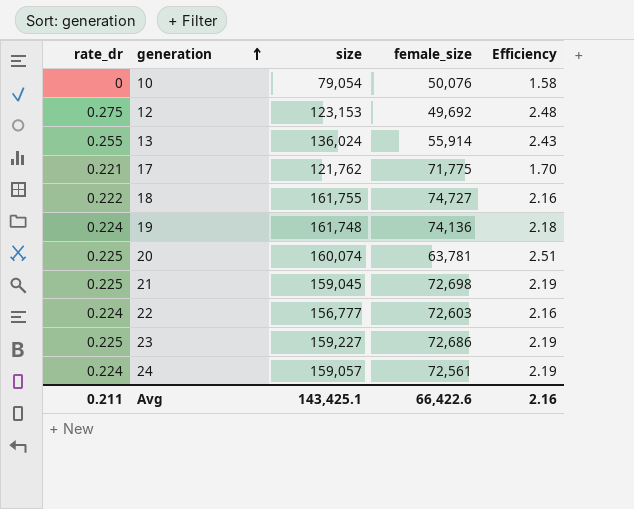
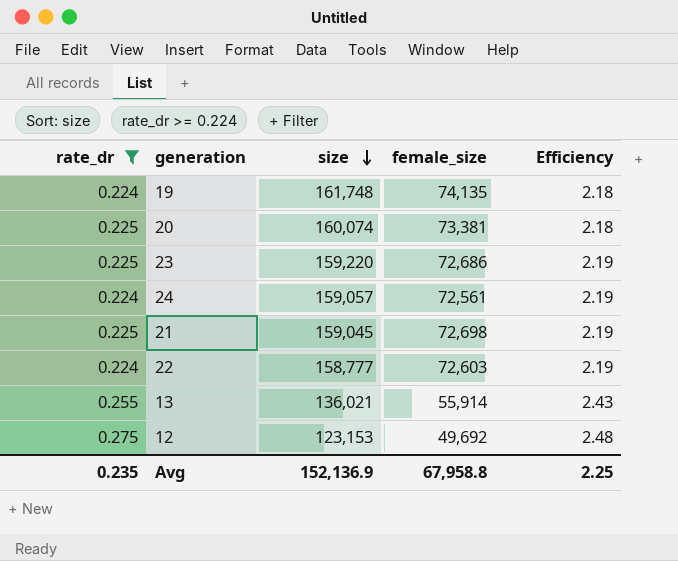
filter: none -> rate_dr >= 0.224
row order: generation ascending -> size descending
19 | female_size: 74,136 -> 74,135
20 | female_size: 63,781 -> 73,381
20 | Efficiency: 2.51 -> 2.18
23 | size: 159,227 -> 159,220
22 | size: 156,777 -> 158,777
22 | Efficiency: 2.16 -> 2.19
13 | size: 136,024 -> 136,021
Avg | rate_dr: 0.211 -> 0.235
Avg | size: 143,425.1 -> 152,136.9
Avg | female_size: 66,422.6 -> 67,958.8
Avg | Efficiency: 2.16 -> 2.25

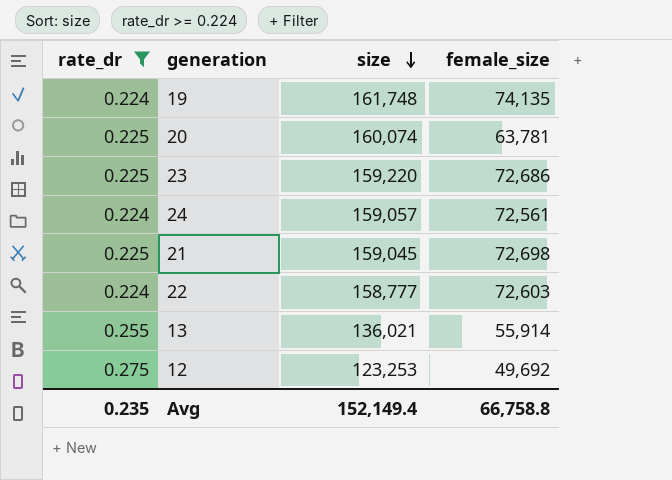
column Efficiency | formula: [size] / [female_size] -> none
20 | female_size: 73,381 -> 63,781
12 | size: 123,153 -> 123,253
Avg | size: 152,136.9 -> 152,149.4
Avg | female_size: 67,958.8 -> 66,758.8

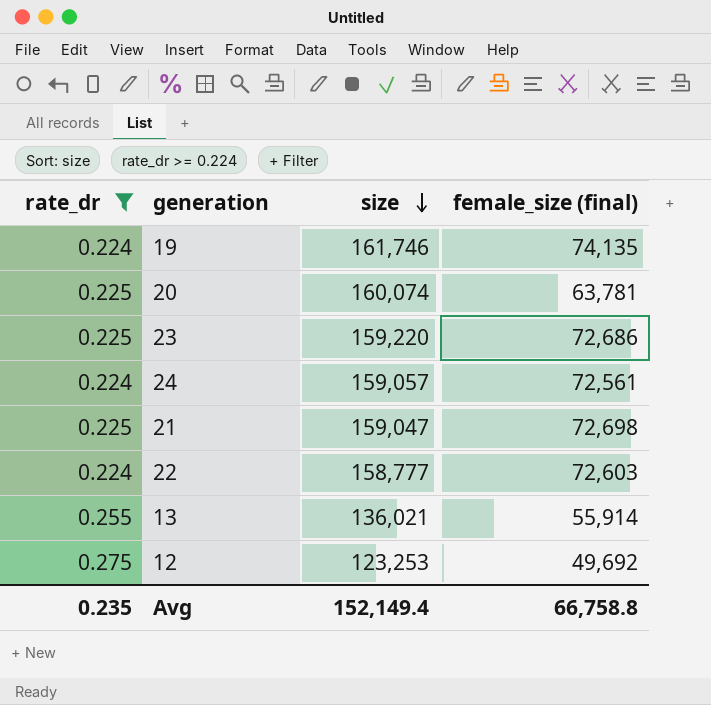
column name: female_size -> female_size (final)
19 | size: 161,748 -> 161,746
21 | size: 159,045 -> 159,047

